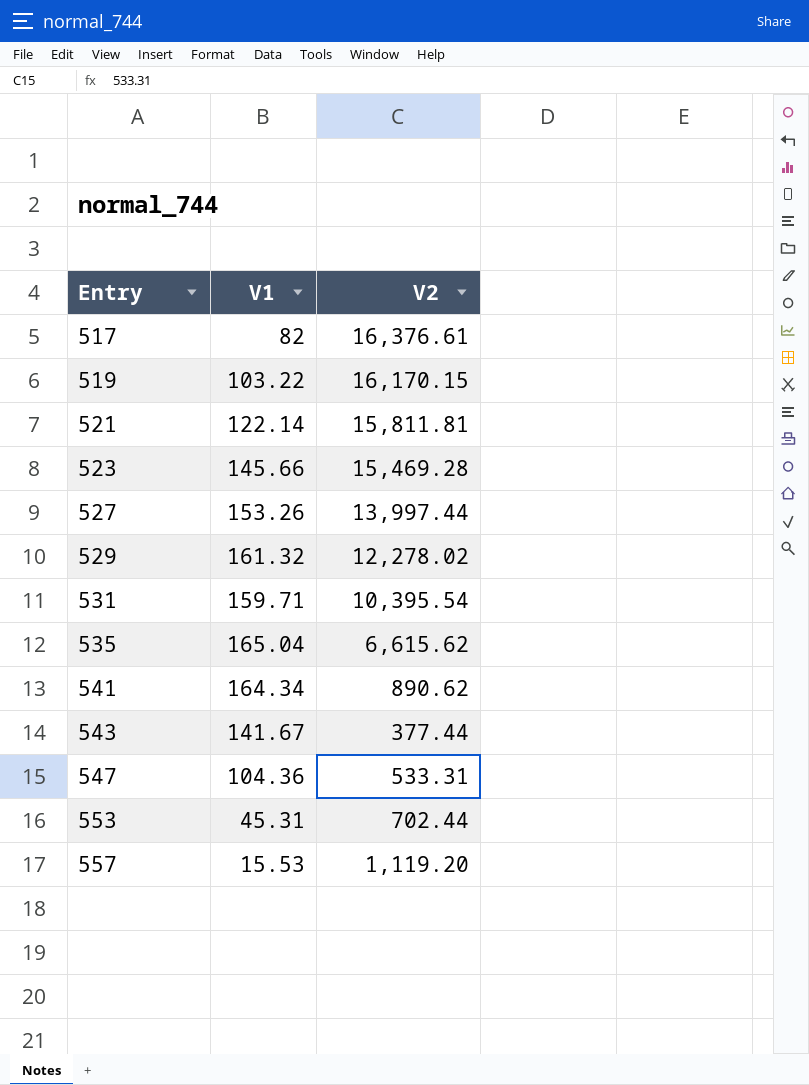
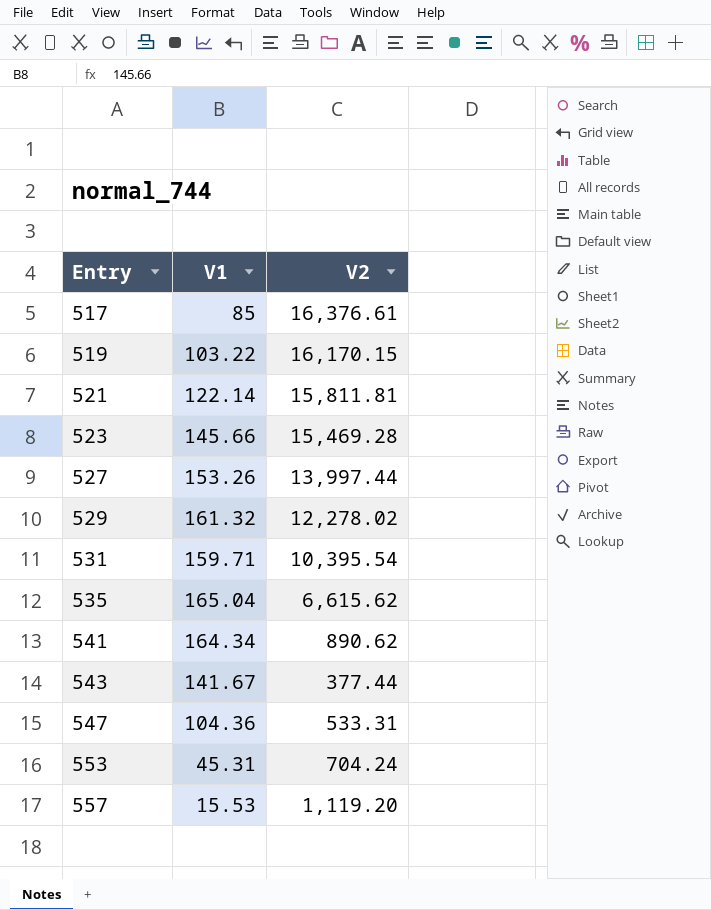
517 | V1: 82 -> 85
553 | V2: 702.44 -> 704.24

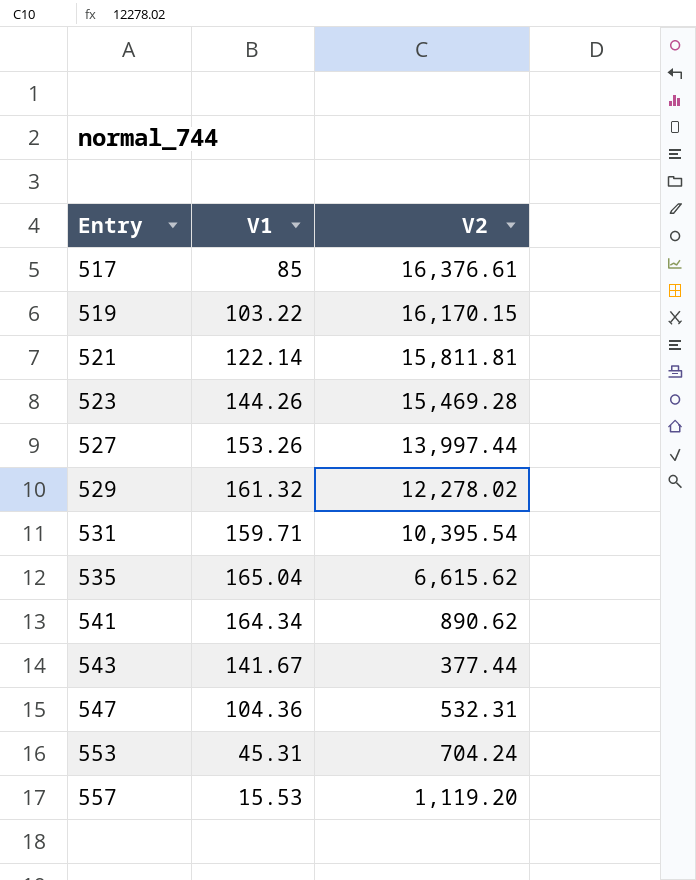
523 | V1: 145.66 -> 144.26
547 | V2: 533.31 -> 532.31

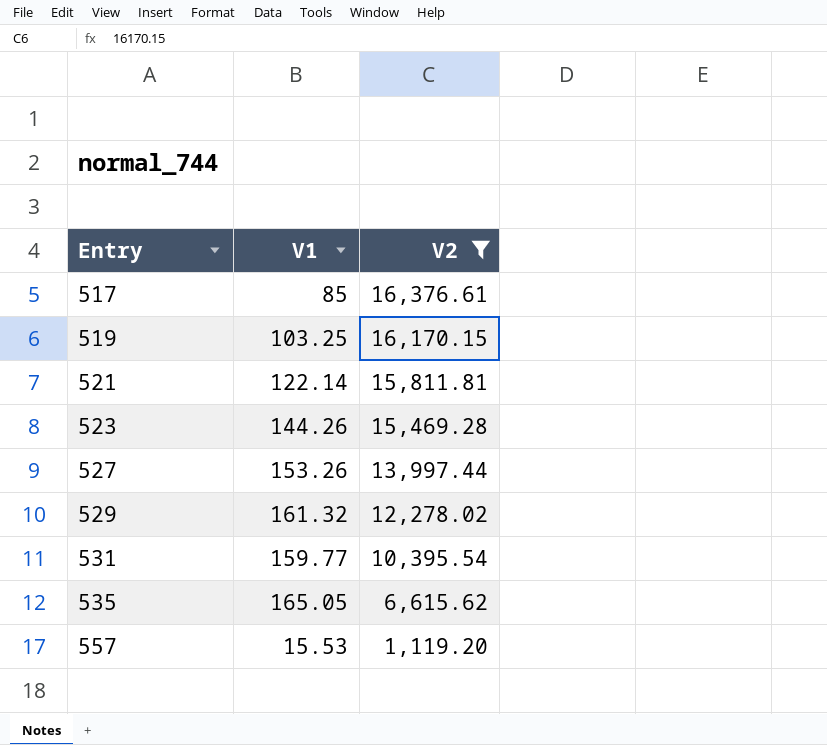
filter: none -> V2 >= 1,119.20
519 | V1: 103.22 -> 103.25
531 | V1: 159.71 -> 159.77
535 | V1: 165.04 -> 165.05

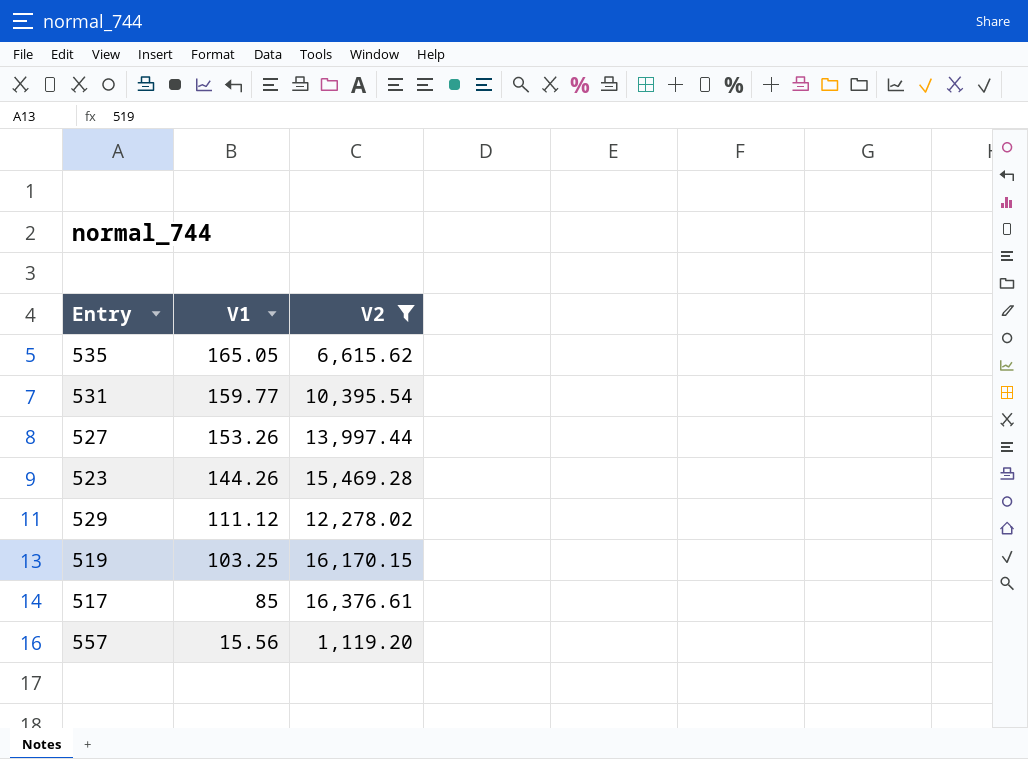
row order: Entry ascending -> V1 descending
row 521: 122.14 | 15,811.81 -> none
529 | V1: 161.32 -> 111.12
557 | V1: 15.53 -> 15.56

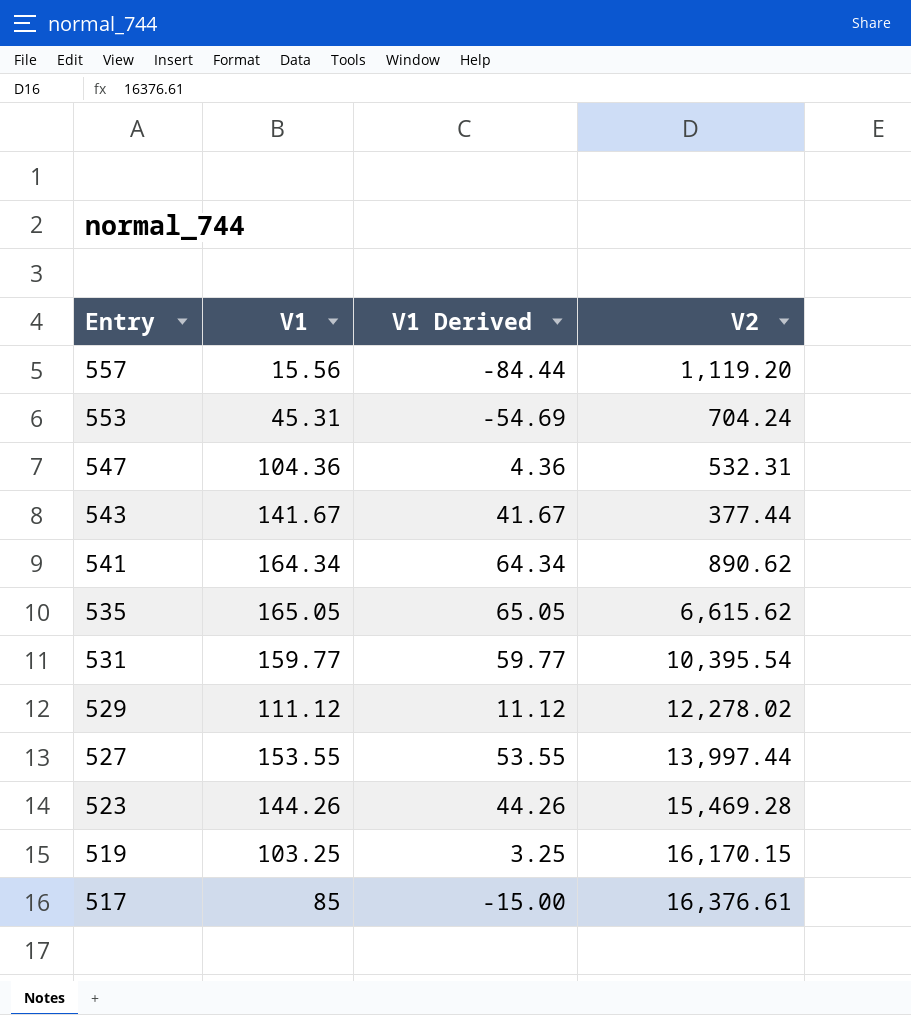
filter: V2 >= 1,119.20 -> none
row order: V1 descending -> Entry descending
column V1 Derived | formula: none -> [V1] - 100
527 | V1: 153.26 -> 153.55

